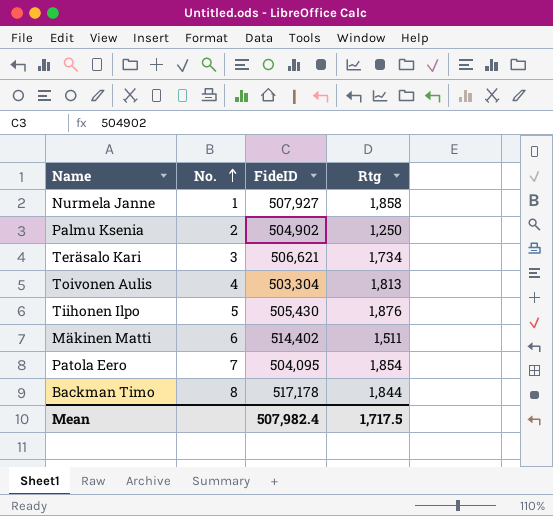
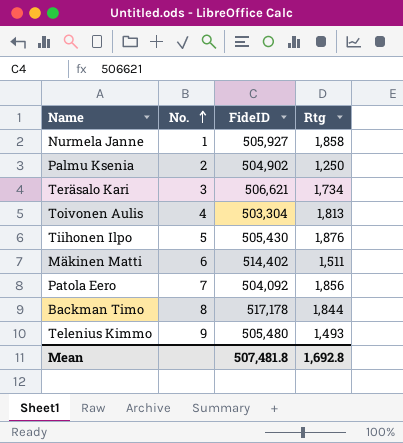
Nurmela Janne | FideID: 507,927 -> 505,927
Patola Eero | FideID: 504,095 -> 504,092
Patola Eero | Rtg: 1,854 -> 1,856
row Telenius Kimmo: none -> 9 | 505,480 | 1,493
Mean | FideID: 507,982.4 -> 507,481.8
Mean | Rtg: 1,717.5 -> 1,692.8

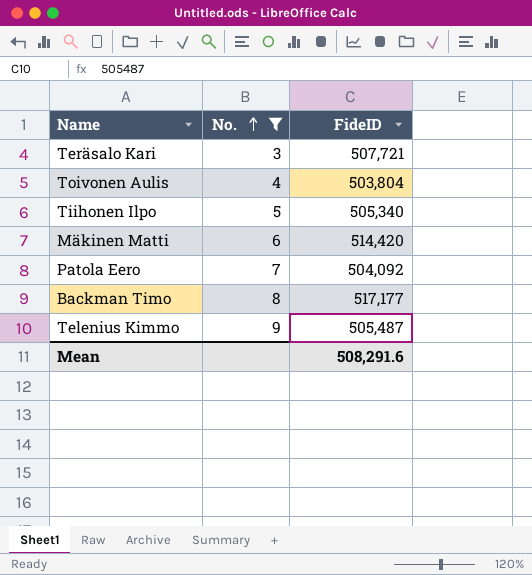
filter: none -> No. >= 3
column Rtg | position: 4 -> none
Teräsalo Kari | FideID: 506,621 -> 507,721
Toivonen Aulis | FideID: 503,304 -> 503,804
Tiihonen Ilpo | FideID: 505,430 -> 505,340
Mäkinen Matti | FideID: 514,402 -> 514,420
Backman Timo | FideID: 517,178 -> 517,177
Telenius Kimmo | FideID: 505,480 -> 505,487
Mean | FideID: 507,481.8 -> 508,291.6

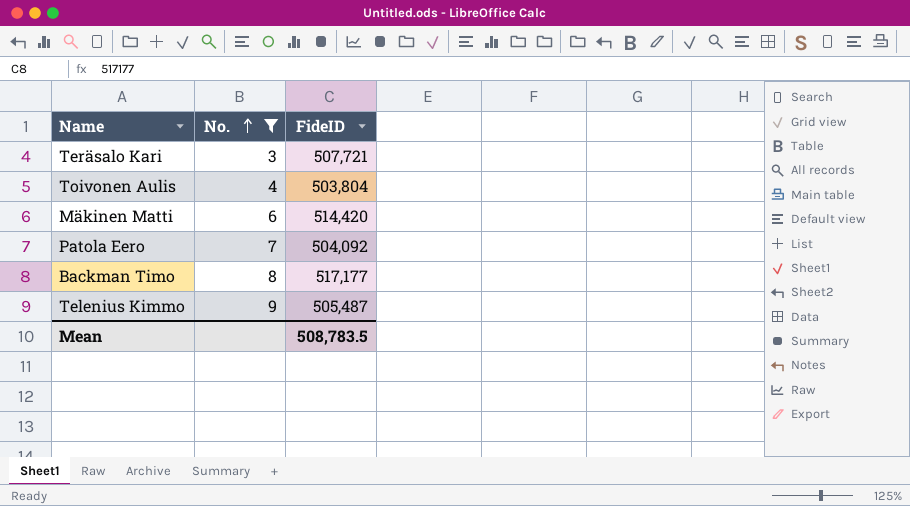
row Tiihonen Ilpo: 5 | 505,340 -> none
Mean | FideID: 508,291.6 -> 508,783.5

